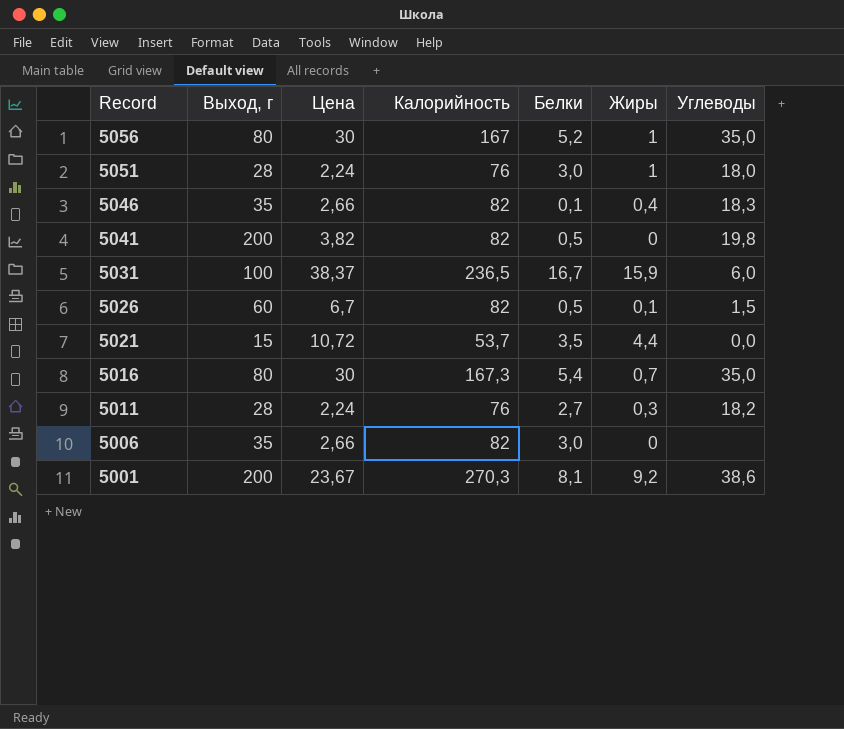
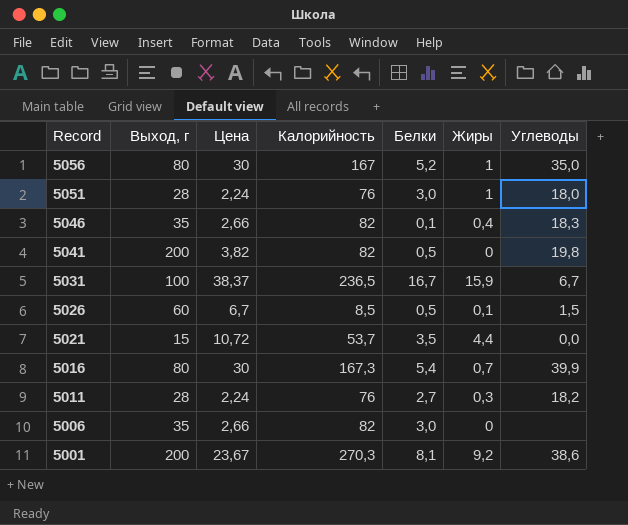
5031 | Углеводы: 6,0 -> 6,7
5026 | Калорийность: 82 -> 8,5
5016 | Углеводы: 35,0 -> 39,9

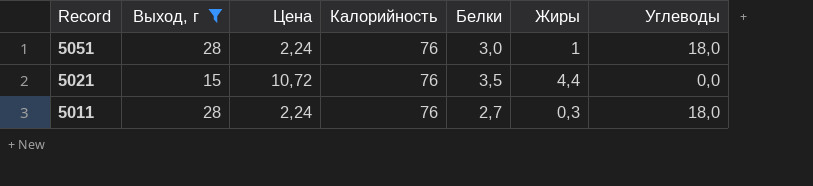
filter: none -> Выход, г <= 28
5021 | Калорийность: 53,7 -> 76
5011 | Углеводы: 18,2 -> 18,0

